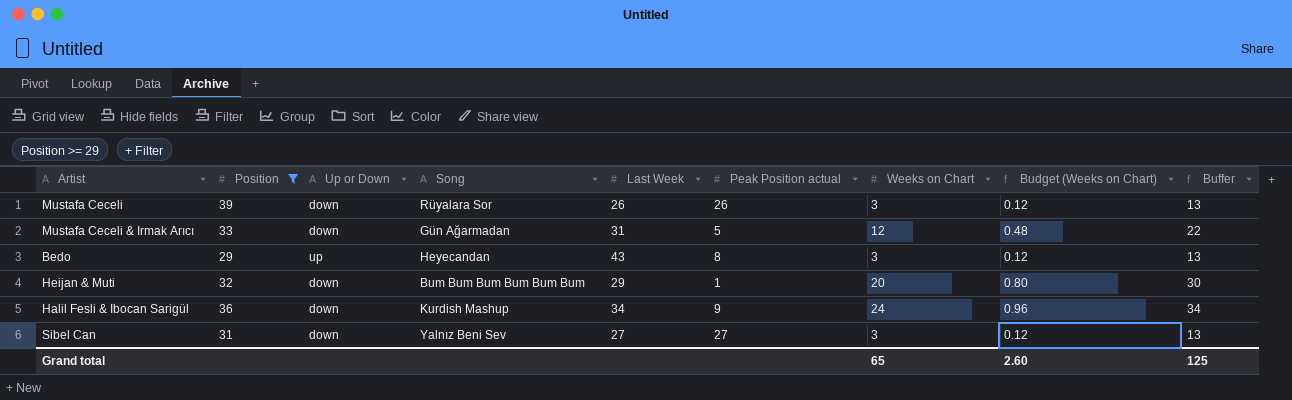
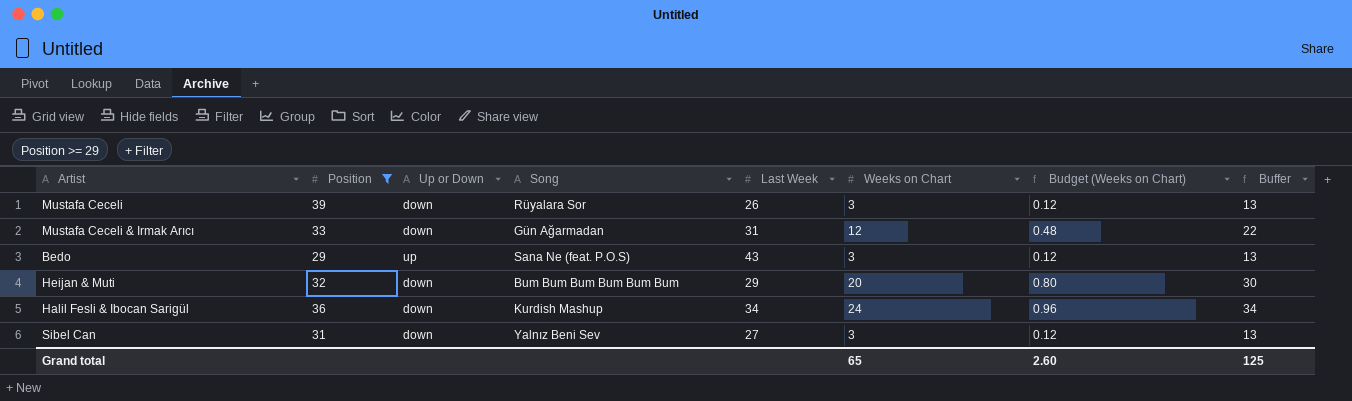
column Peak Position actual | position: 6 -> none
Bedo | Song: Heyecandan -> Sana Ne (feat. P.O.S)

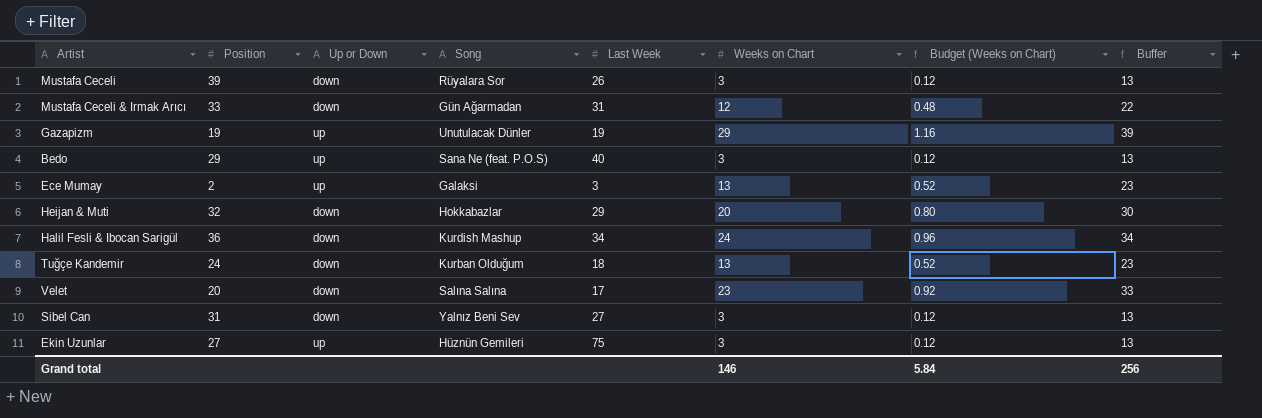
filter: Position >= 29 -> none
Bedo | Last Week: 43 -> 40
Heijan & Muti | Song: Bum Bum Bum Bum Bum Bum -> Hokkabazlar
Grand total | Weeks on Chart: 65 -> 146
Grand total | Budget (Weeks on Chart): 2.60 -> 5.84
Grand total | Buffer: 125 -> 256

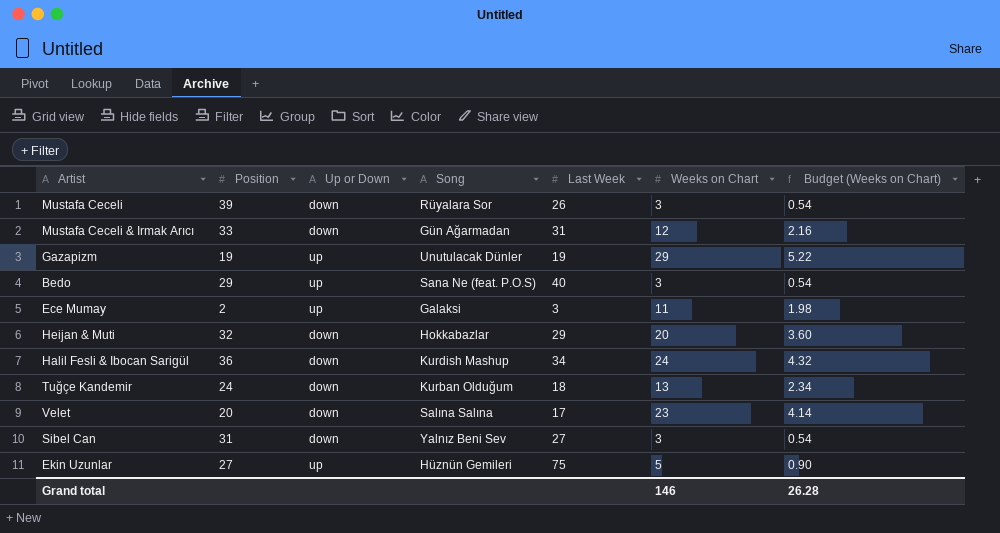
column Buffer | formula: [Weeks on Chart] + 10 -> none
column Budget (Weeks on Chart) | formula: [Weeks on Chart] * 0.04 -> [Weeks on Chart] * 0.18
Ece Mumay | Weeks on Chart: 13 -> 11
Ekin Uzunlar | Weeks on Chart: 3 -> 5
Grand total | Budget (Weeks on Chart): 5.84 -> 26.28

